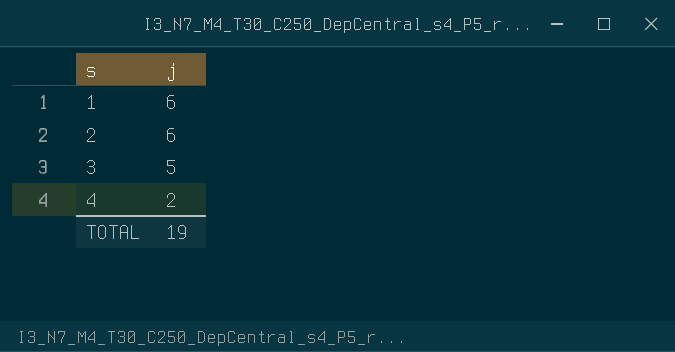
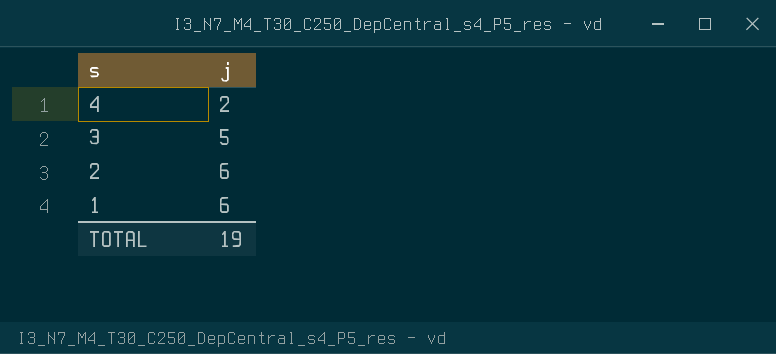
row order: s ascending -> s descending

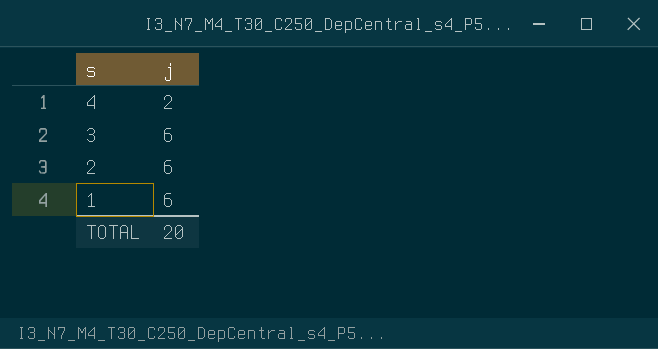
3 | j: 5 -> 6
TOTAL | j: 19 -> 20

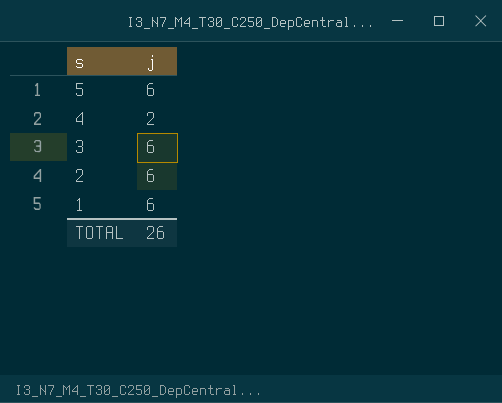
row 5: none -> 6
TOTAL | j: 20 -> 26

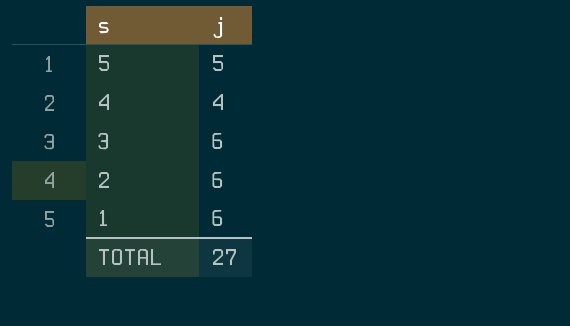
5 | j: 6 -> 5
4 | j: 2 -> 4
TOTAL | j: 26 -> 27

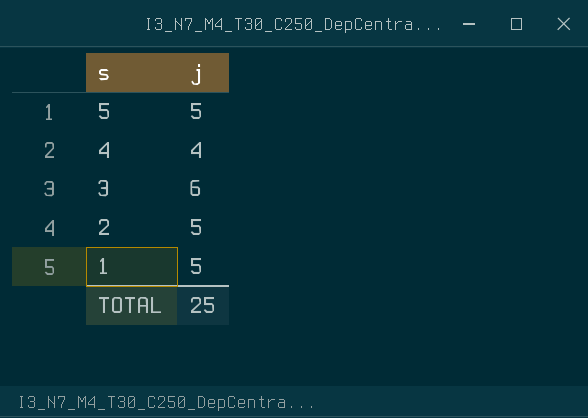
2 | j: 6 -> 5
1 | j: 6 -> 5
TOTAL | j: 27 -> 25

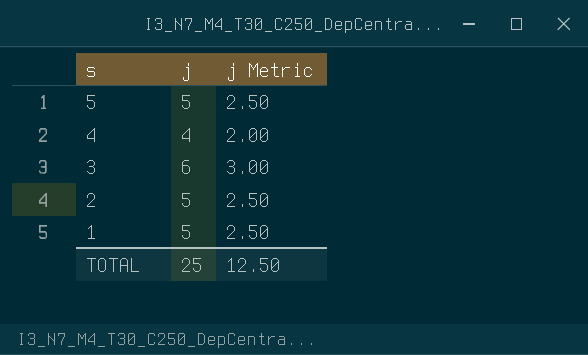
column j Metric | formula: none -> [j] * 0.5

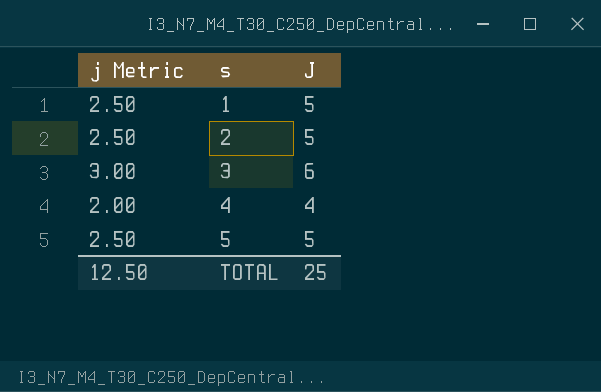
row order: s descending -> s ascending
column j Metric | position: 3 -> 1
column name: j -> J

